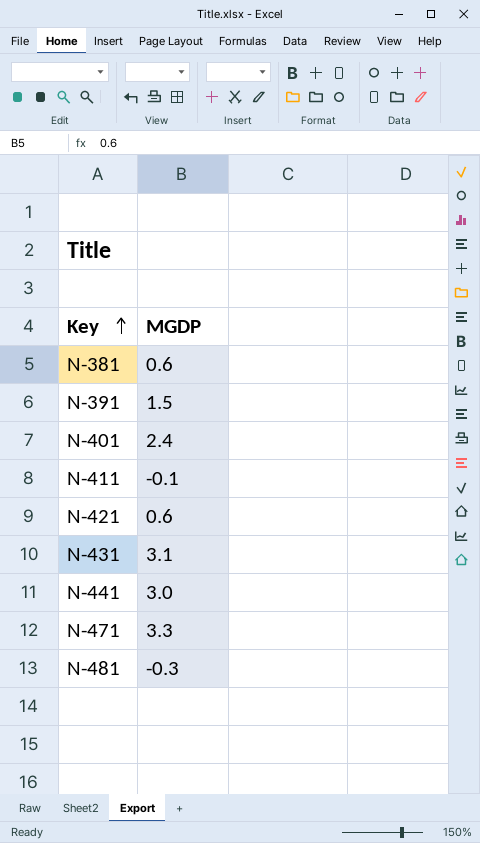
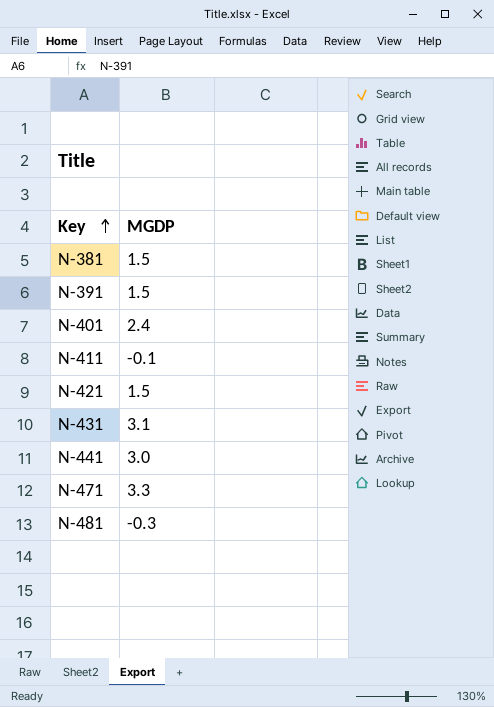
N-381 | MGDP: 0.6 -> 1.5
N-421 | MGDP: 0.6 -> 1.5

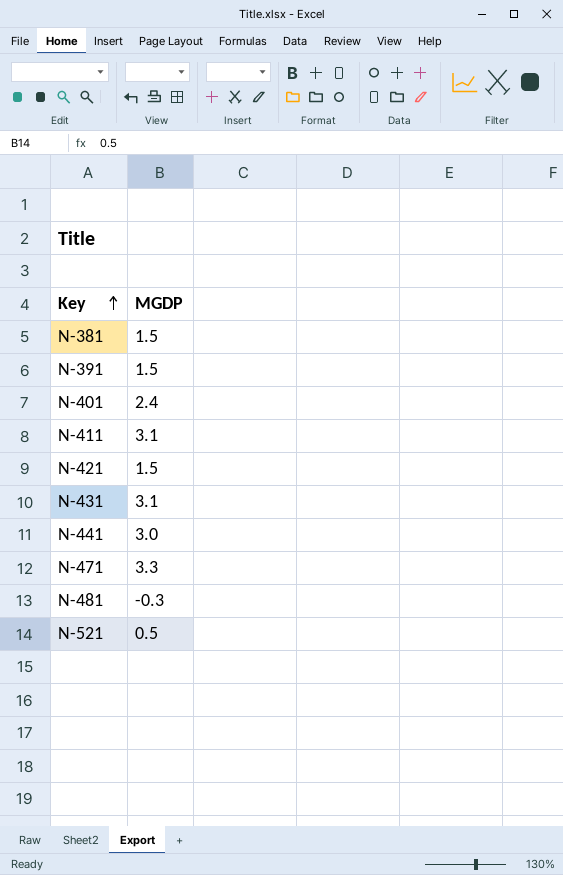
N-411 | MGDP: -0.1 -> 3.1
row N-521: none -> 0.5

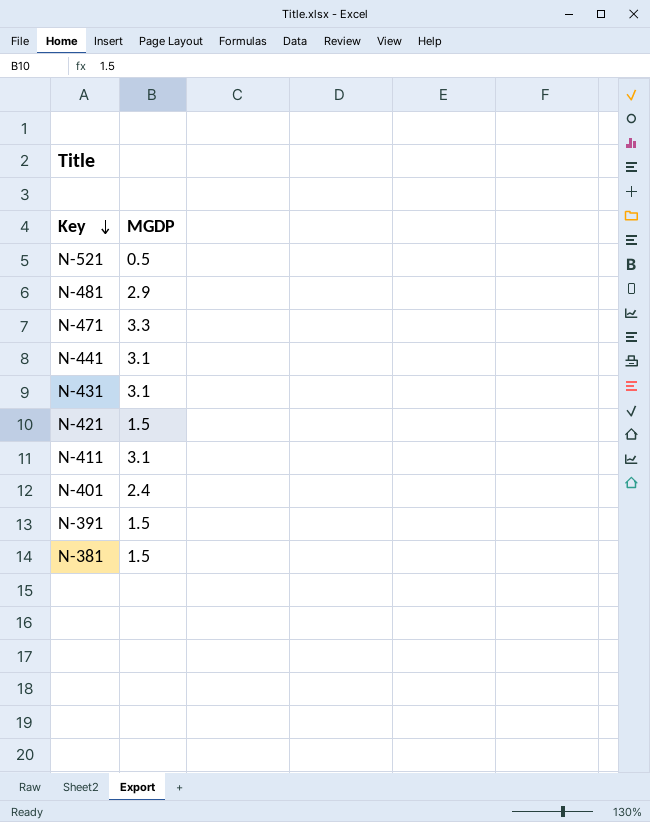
row order: Key ascending -> Key descending
N-481 | MGDP: -0.3 -> 2.9
N-441 | MGDP: 3.0 -> 3.1

